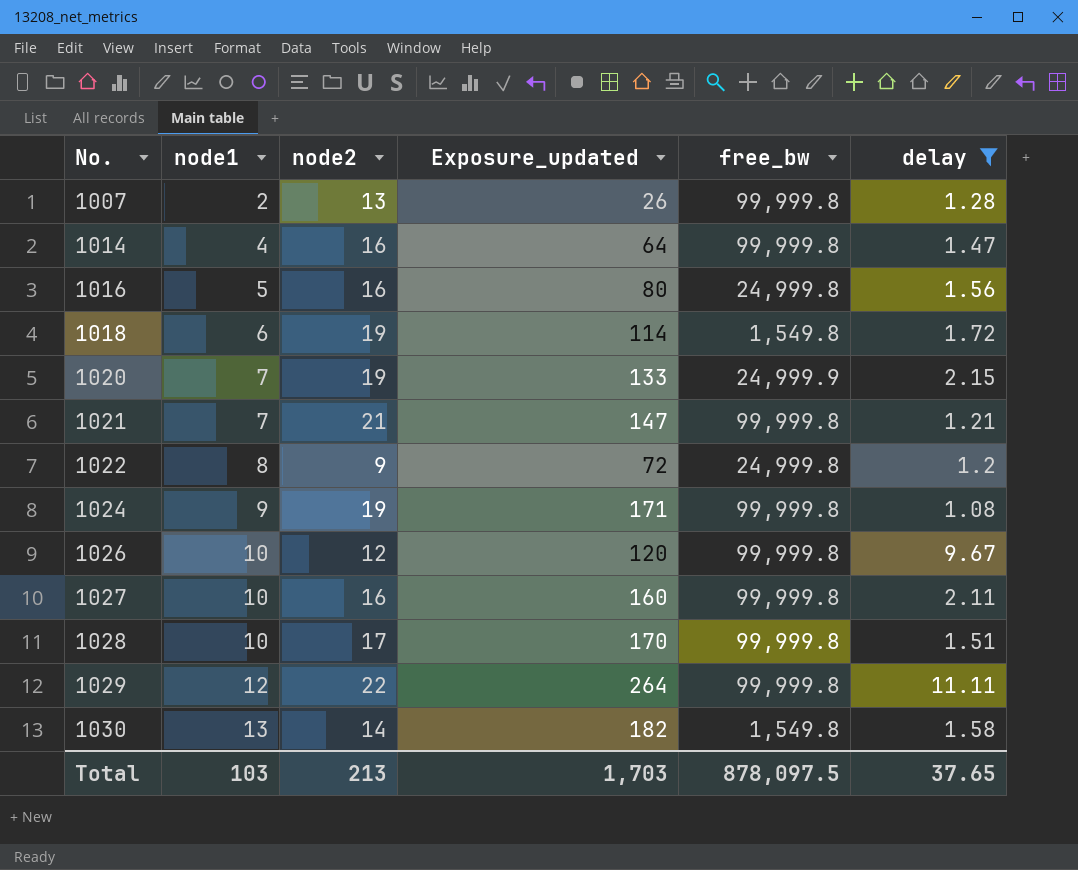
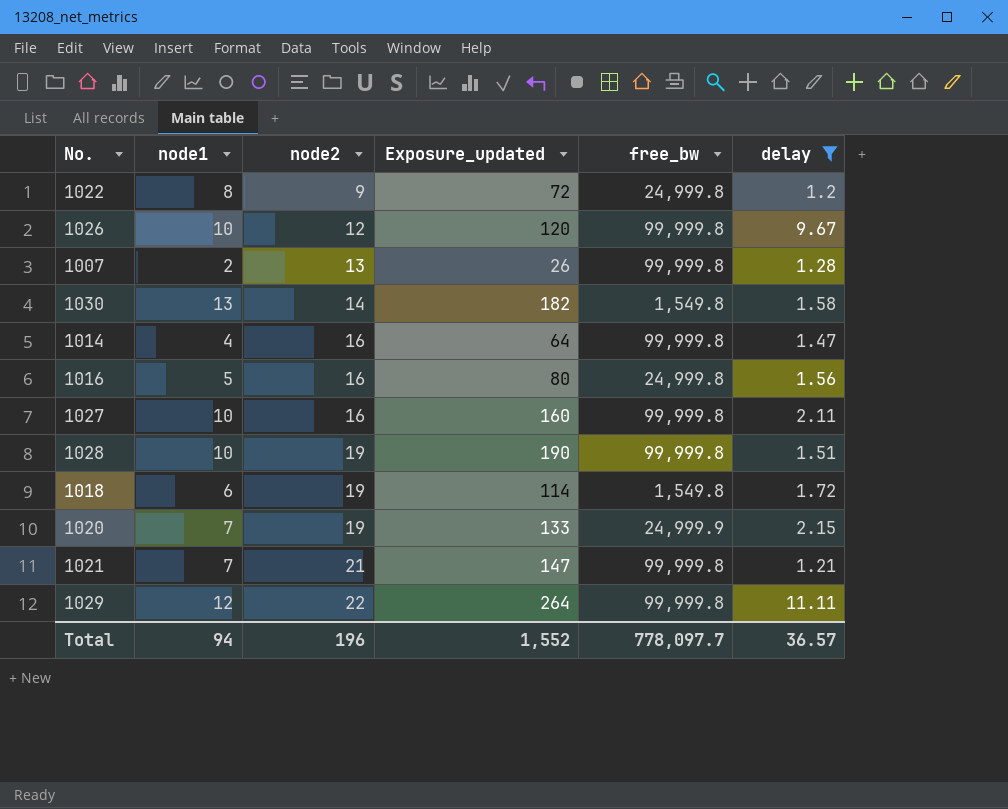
row order: No. ascending -> node2 ascending
row 1024: 9 | 19 | 171 | 99,999.8 | 1.08 -> none
1028 | node2: 17 -> 19
1028 | Exposure_updated: 170 -> 190
Total | node1: 103 -> 94
Total | node2: 213 -> 196
Total | Exposure_updated: 1,703 -> 1,552
Total | free_bw: 878,097.5 -> 778,097.7
Total | delay: 37.65 -> 36.57

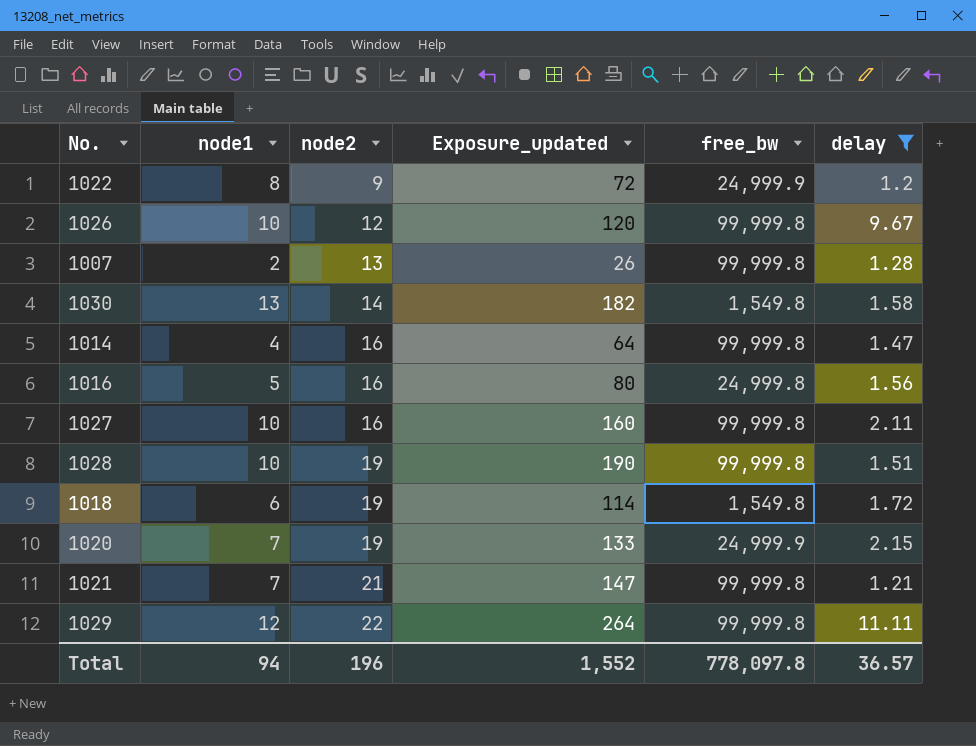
1022 | free_bw: 24,999.8 -> 24,999.9
Total | free_bw: 778,097.7 -> 778,097.8

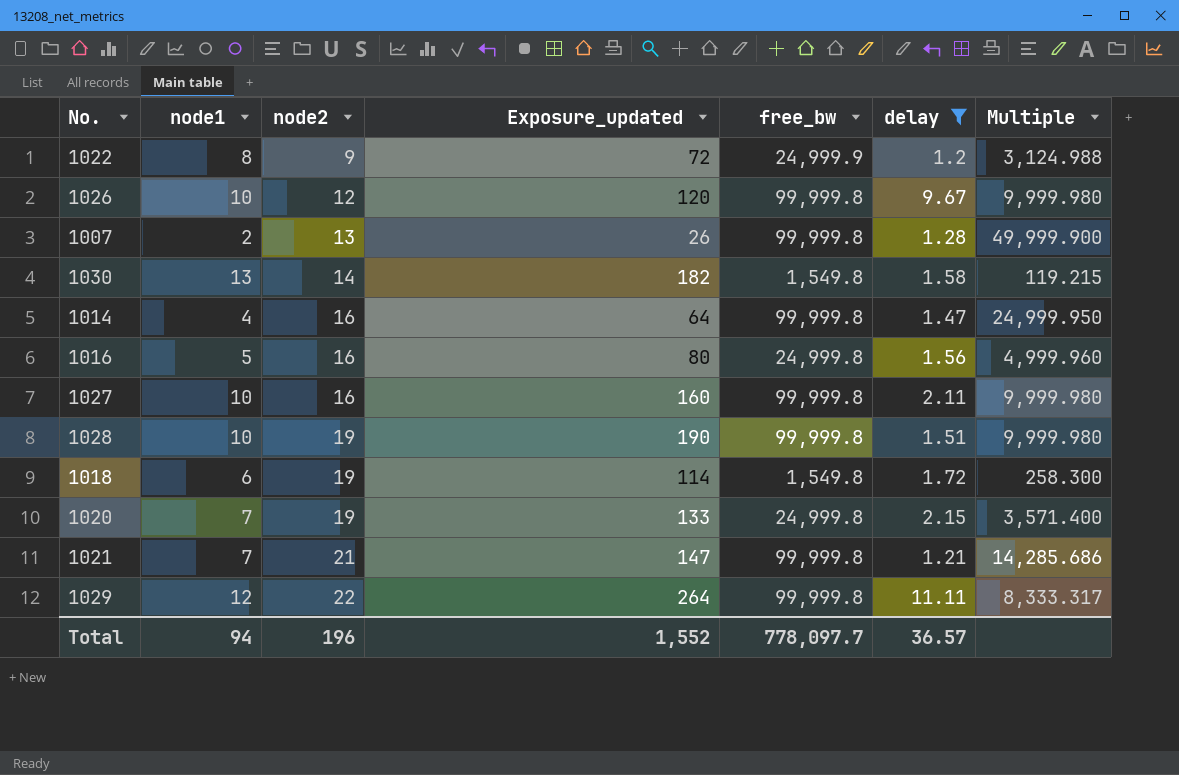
column Multiple | formula: none -> [free_bw] / [node1]
1020 | free_bw: 24,999.9 -> 24,999.8
Total | free_bw: 778,097.8 -> 778,097.7

